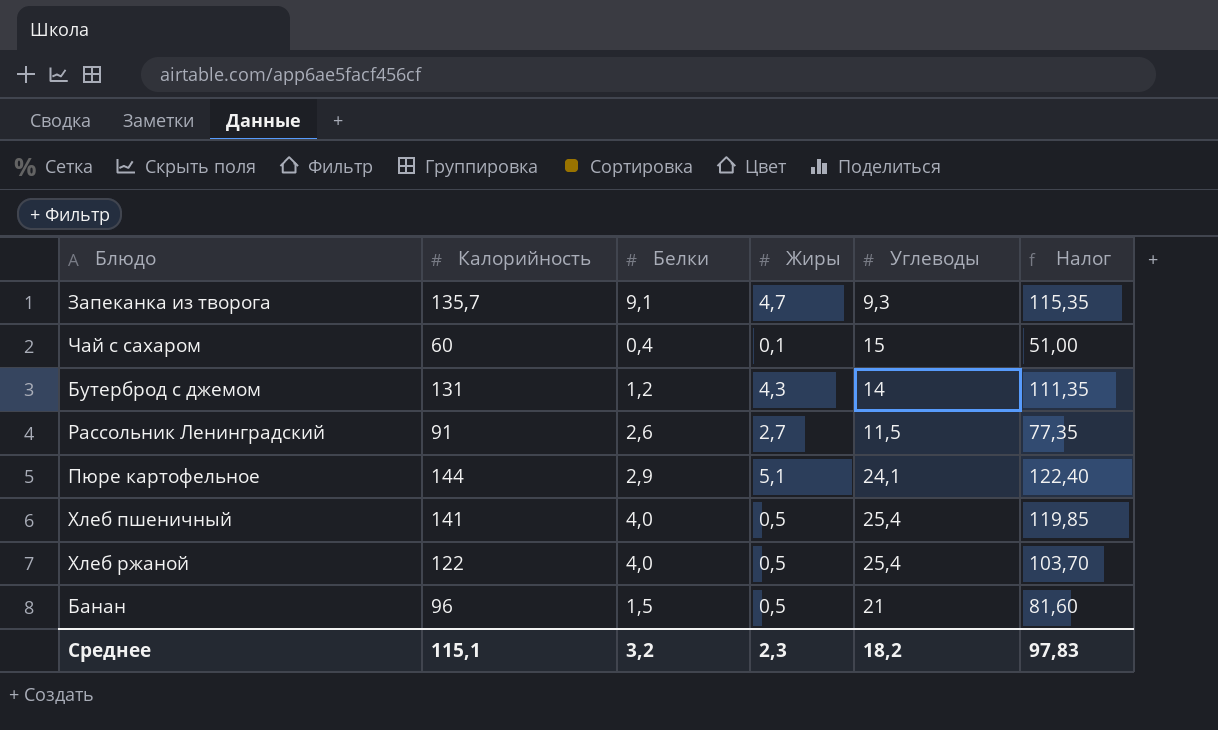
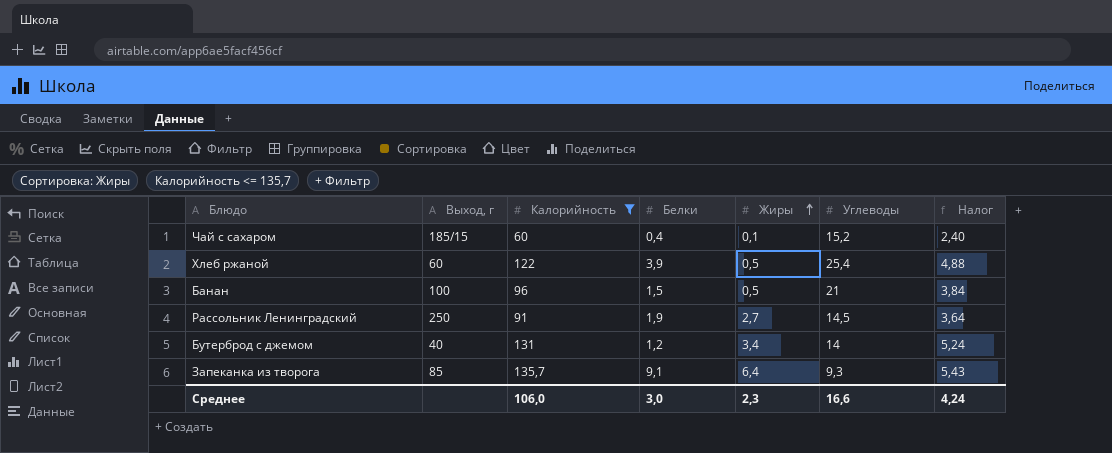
filter: none -> Калорийность <= 135,7
row order: none -> Жиры ascending
column Выход, г | position: none -> 2
column Налог | formula: [Калорийность] * 0,85 -> [Калорийность] * 0,04
Чай с сахаром | Углеводы: 15 -> 15,2
Хлеб ржаной | Белки: 4,0 -> 3,9
Рассольник Ленинградский | Белки: 2,6 -> 1,9
Рассольник Ленинградский | Углеводы: 11,5 -> 14,5
Бутерброд с джемом | Жиры: 4,3 -> 3,4
Запеканка из творога | Жиры: 4,7 -> 6,4
Среднее | Калорийность: 115,1 -> 106,0
Среднее | Белки: 3,2 -> 3,0
Среднее | Углеводы: 18,2 -> 16,6
Среднее | Налог: 97,83 -> 4,24

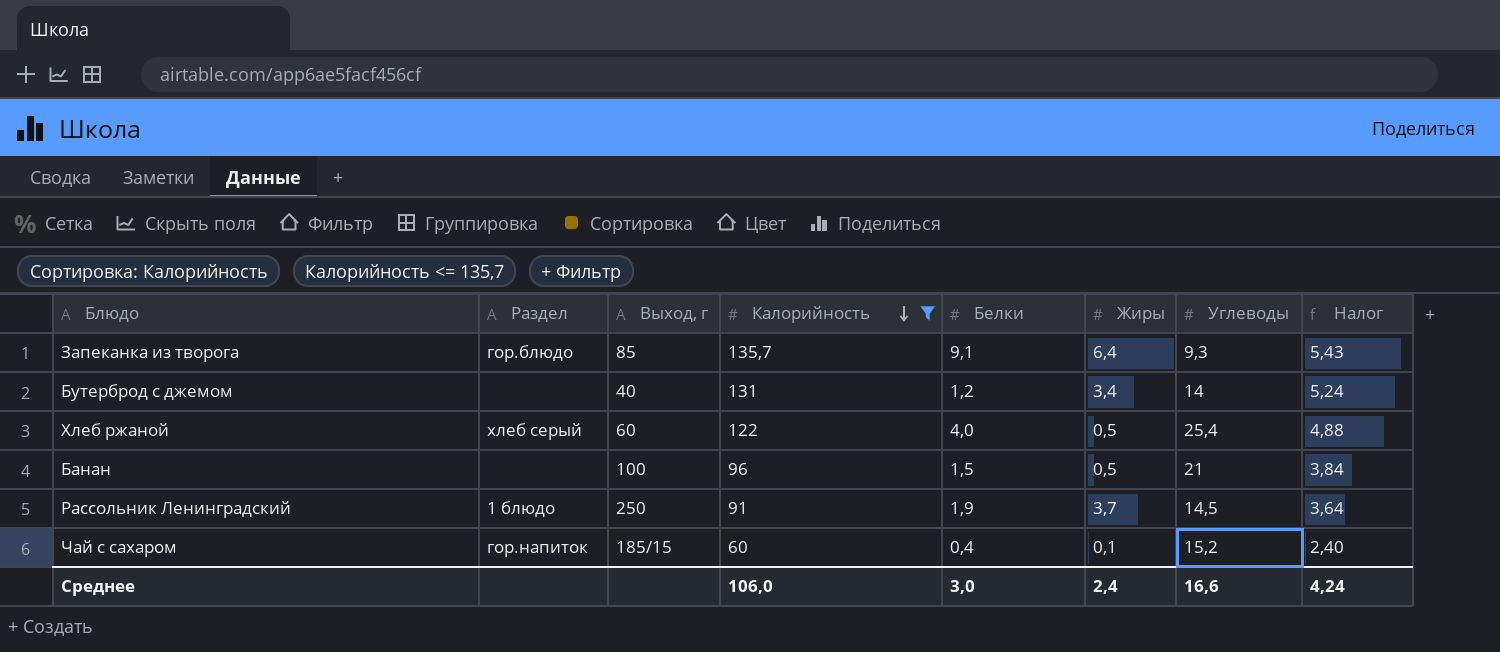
row order: Жиры ascending -> Калорийность descending
column Раздел | position: none -> 2
Хлеб ржаной | Белки: 3,9 -> 4,0
Рассольник Ленинградский | Жиры: 2,7 -> 3,7
Среднее | Жиры: 2,3 -> 2,4

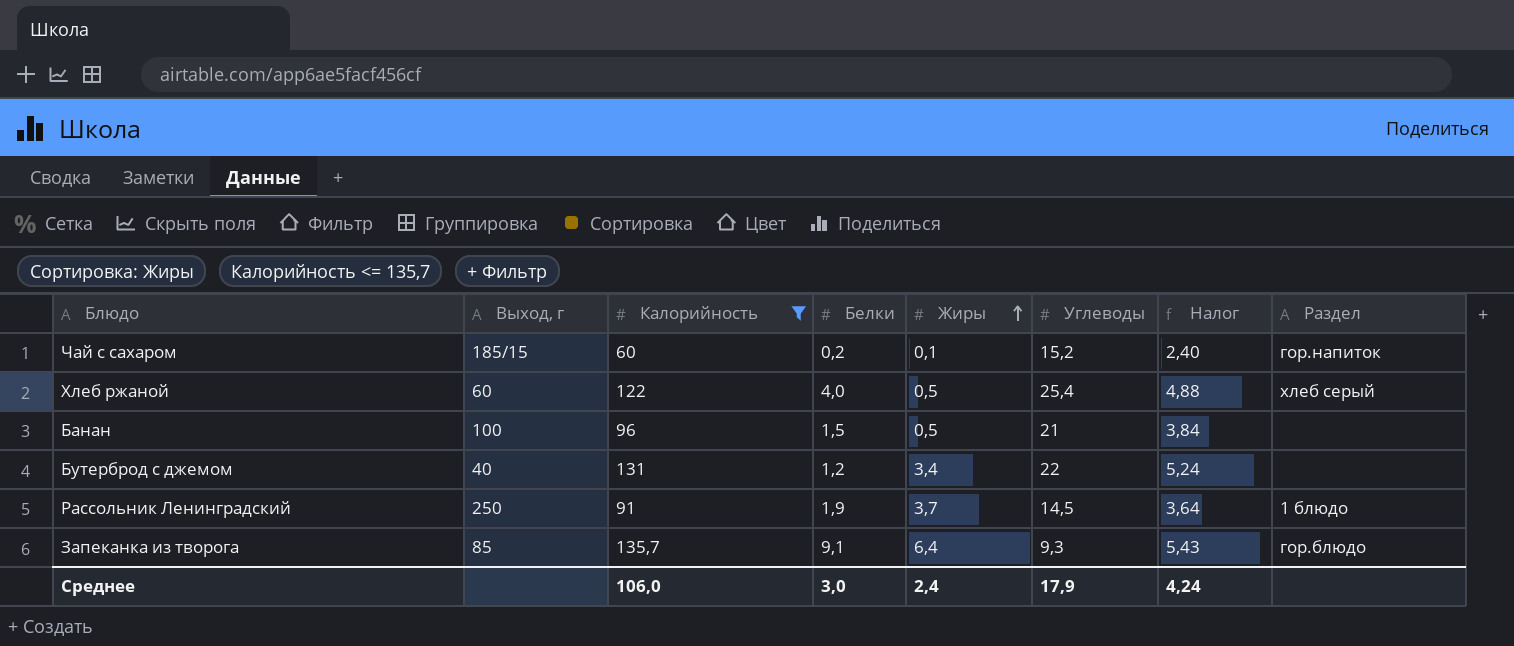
row order: Калорийность descending -> Жиры ascending
column Раздел | position: 2 -> 8
Чай с сахаром | Белки: 0,4 -> 0,2
Бутерброд с джемом | Углеводы: 14 -> 22
Среднее | Углеводы: 16,6 -> 17,9

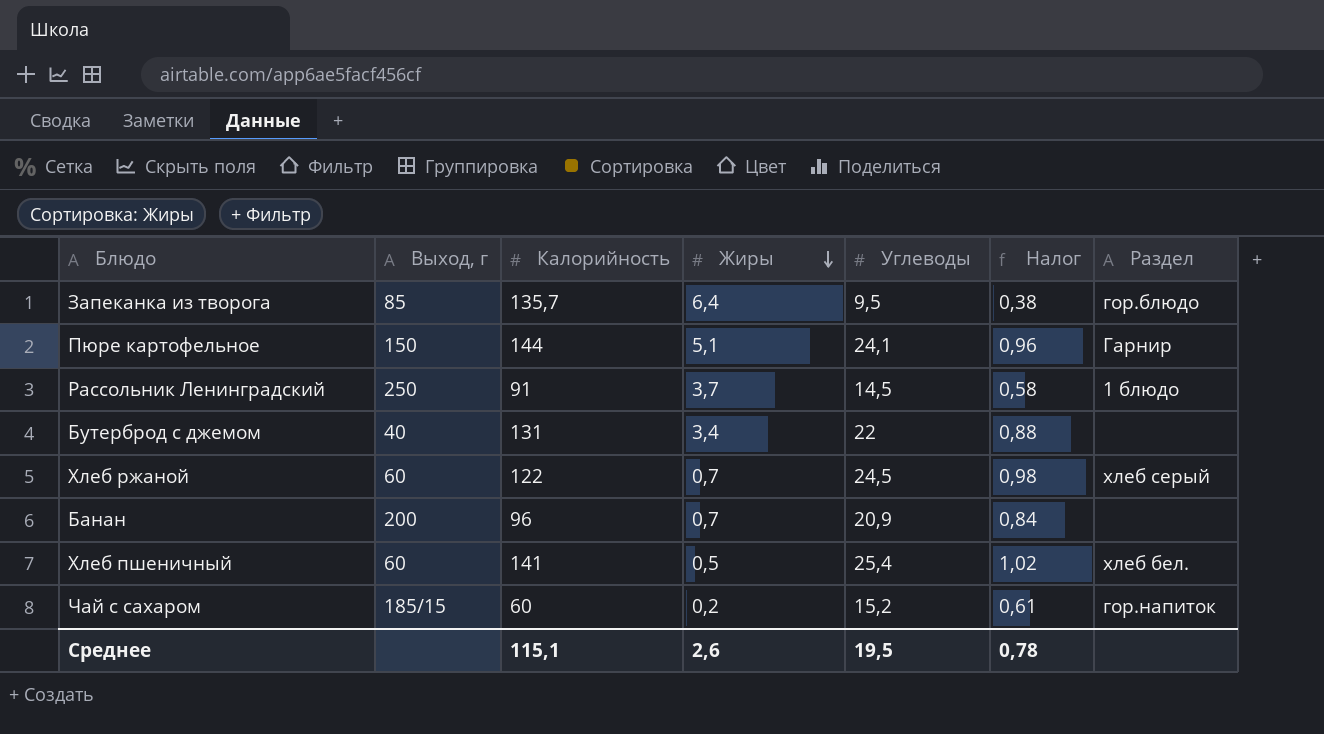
filter: Калорийность <= 135,7 -> none
row order: Жиры ascending -> Жиры descending
column Белки | position: 4 -> none
column Налог | formula: [Калорийность] * 0,04 -> [Углеводы] * 0,04
Запеканка из творога | Углеводы: 9,3 -> 9,5
Хлеб ржаной | Жиры: 0,5 -> 0,7
Хлеб ржаной | Углеводы: 25,4 -> 24,5
Банан | Выход, г: 100 -> 200
Банан | Жиры: 0,5 -> 0,7
Банан | Углеводы: 21 -> 20,9
Чай с сахаром | Жиры: 0,1 -> 0,2
Среднее | Калорийность: 106,0 -> 115,1
Среднее | Жиры: 2,4 -> 2,6
Среднее | Углеводы: 17,9 -> 19,5
Среднее | Налог: 4,24 -> 0,78

